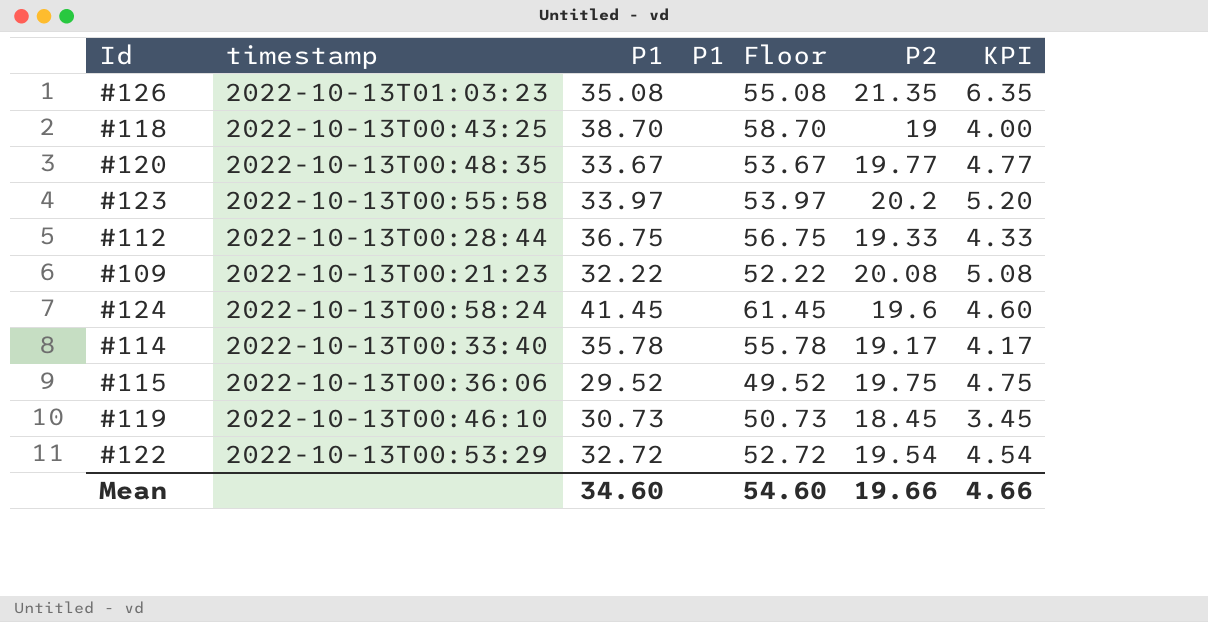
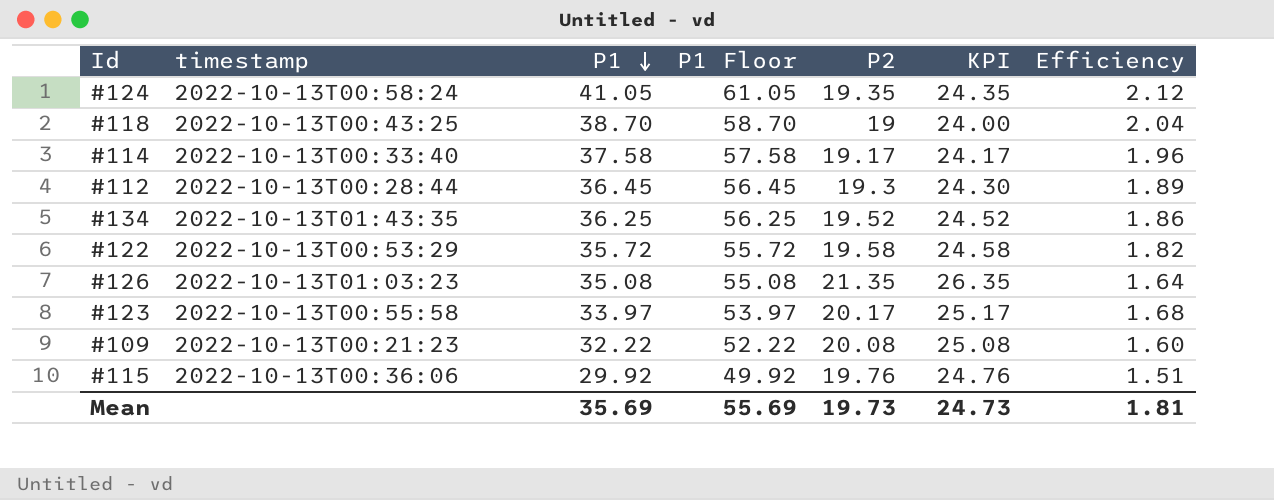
row order: none -> P1 descending
column KPI | formula: [P2] - 15 -> [P2] + 5
column Efficiency | formula: none -> [P1] / [P2]
row #120: 2022-10-13T00:48:35 | 33.67 | 53.67 | 19.77 | 4.77 -> none
row #119: 2022-10-13T00:46:10 | 30.73 | 50.73 | 18.45 | 3.45 -> none
#124 | P1: 41.45 -> 41.05
#124 | P1 Floor: 61.45 -> 61.05
#124 | P2: 19.6 -> 19.35
#114 | P1: 35.78 -> 37.58
#114 | P1 Floor: 55.78 -> 57.58
#112 | P1: 36.75 -> 36.45
#112 | P1 Floor: 56.75 -> 56.45
#112 | P2: 19.33 -> 19.3
row #134: none -> 2022-10-13T01:43:35 | 36.25 | 56.25 | 19.52 | 24.52 | 1.86
#122 | P1: 32.72 -> 35.72
#122 | P1 Floor: 52.72 -> 55.72
#122 | P2: 19.54 -> 19.58
#123 | P2: 20.2 -> 20.17
#115 | P1: 29.52 -> 29.92
#115 | P1 Floor: 49.52 -> 49.92
#115 | P2: 19.75 -> 19.76
Mean | P1: 34.60 -> 35.69
Mean | P1 Floor: 54.60 -> 55.69
Mean | P2: 19.66 -> 19.73
Mean | KPI: 4.66 -> 24.73

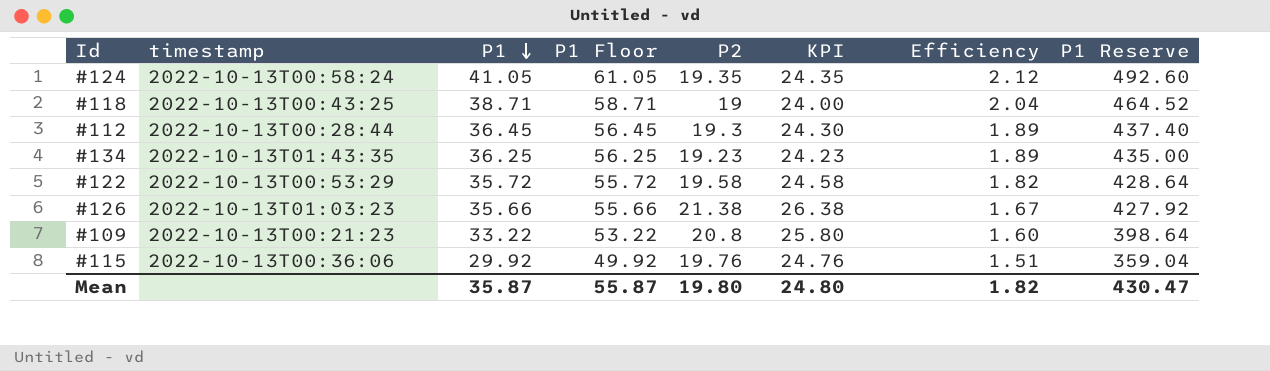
column P1 Reserve | formula: none -> [P1] * 12
row #114: 2022-10-13T00:33:40 | 37.58 | 57.58 | 19.17 | 24.17 | 1.96 -> none
row #123: 2022-10-13T00:55:58 | 33.97 | 53.97 | 20.17 | 25.17 | 1.68 -> none
#118 | P1: 38.70 -> 38.71
#118 | P1 Floor: 58.70 -> 58.71
#134 | P2: 19.52 -> 19.23
#134 | KPI: 24.52 -> 24.23
#134 | Efficiency: 1.86 -> 1.89
#126 | P1: 35.08 -> 35.66
#126 | P1 Floor: 55.08 -> 55.66
#126 | P2: 21.35 -> 21.38
#126 | KPI: 26.35 -> 26.38
#126 | Efficiency: 1.64 -> 1.67
#109 | P1: 32.22 -> 33.22
#109 | P1 Floor: 52.22 -> 53.22
#109 | P2: 20.08 -> 20.8
#109 | KPI: 25.08 -> 25.80
Mean | P1: 35.69 -> 35.87
Mean | P1 Floor: 55.69 -> 55.87
Mean | P2: 19.73 -> 19.80
Mean | KPI: 24.73 -> 24.80
Mean | Efficiency: 1.81 -> 1.82

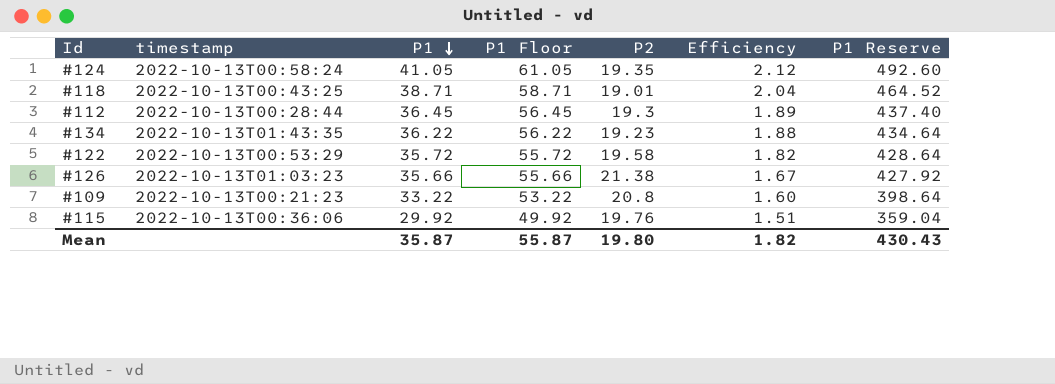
column KPI | formula: [P2] + 5 -> none
#118 | P2: 19 -> 19.01
#134 | P1: 36.25 -> 36.22
#134 | P1 Floor: 56.25 -> 56.22
#134 | Efficiency: 1.89 -> 1.88
#134 | P1 Reserve: 435.00 -> 434.64
Mean | P1 Reserve: 430.47 -> 430.43

